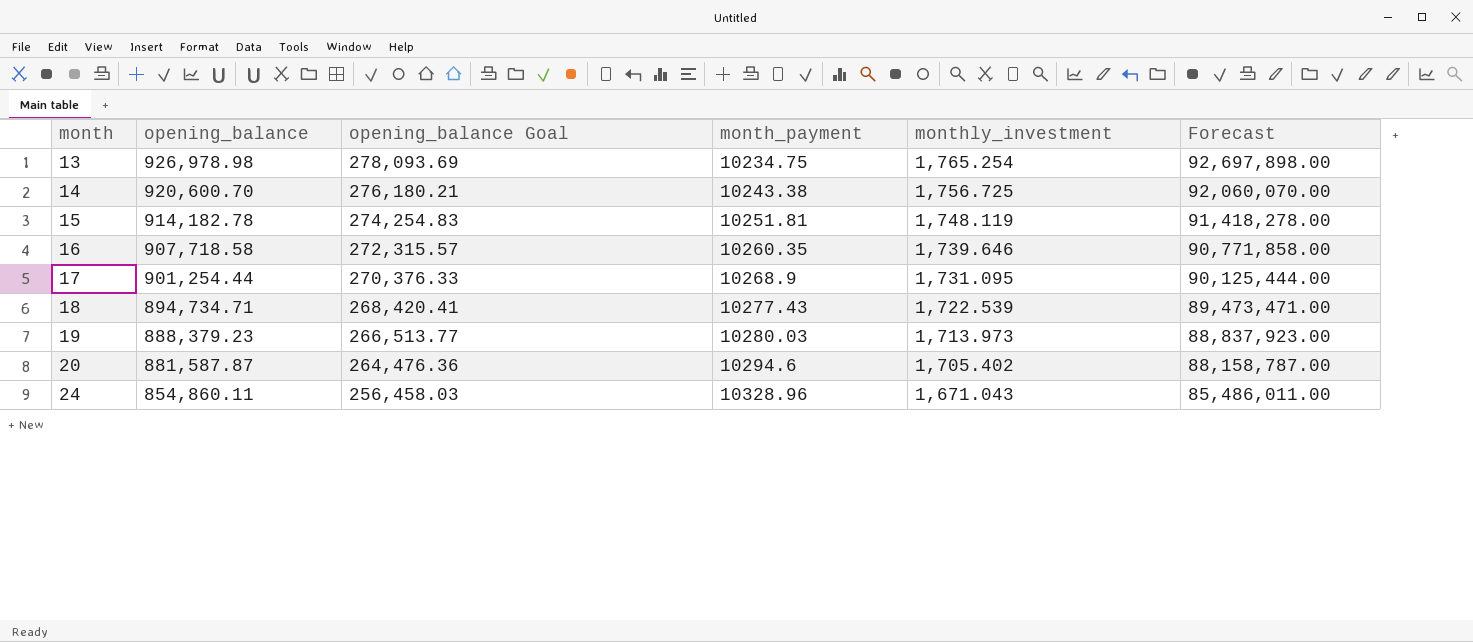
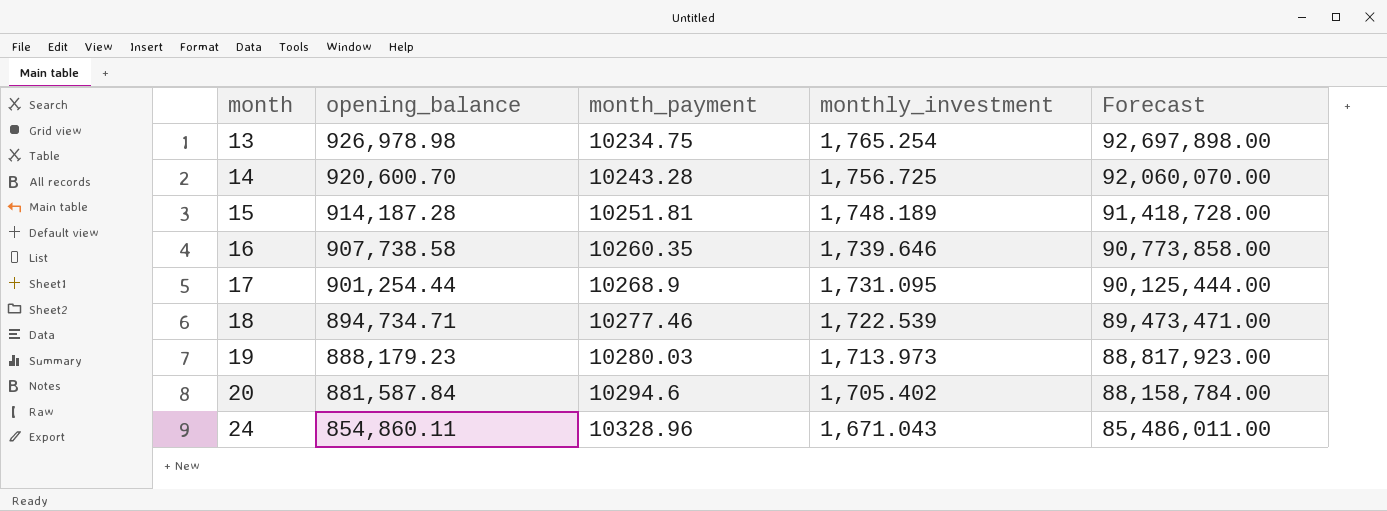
column opening_balance Goal | formula: [opening_balance] * 0.3 -> none
14 | month_payment: 10243.38 -> 10243.28
15 | opening_balance: 914,182.78 -> 914,187.28
15 | monthly_investment: 1,748.119 -> 1,748.189
15 | Forecast: 91,418,278.00 -> 91,418,728.00
16 | opening_balance: 907,718.58 -> 907,738.58
16 | Forecast: 90,771,858.00 -> 90,773,858.00
18 | month_payment: 10277.43 -> 10277.46
19 | opening_balance: 888,379.23 -> 888,179.23
19 | Forecast: 88,837,923.00 -> 88,817,923.00
20 | opening_balance: 881,587.87 -> 881,587.84
20 | Forecast: 88,158,787.00 -> 88,158,784.00

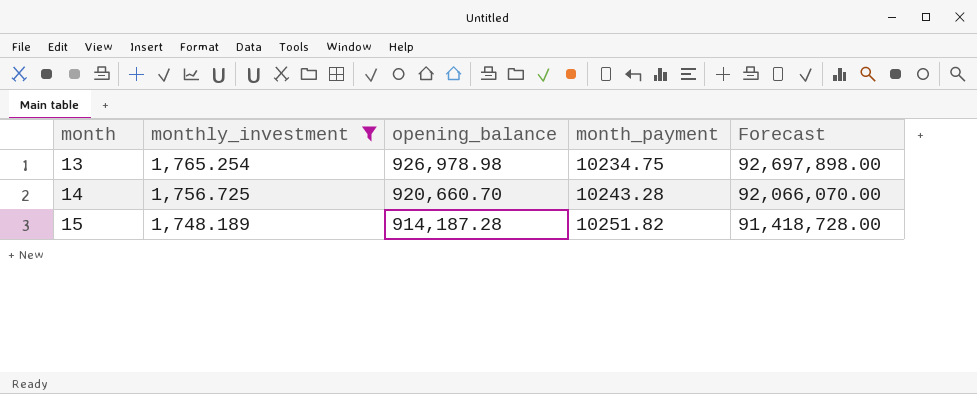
filter: none -> monthly_investment >= 1,748.189
column monthly_investment | position: 4 -> 2
14 | opening_balance: 920,600.70 -> 920,660.70
14 | Forecast: 92,060,070.00 -> 92,066,070.00
15 | month_payment: 10251.81 -> 10251.82

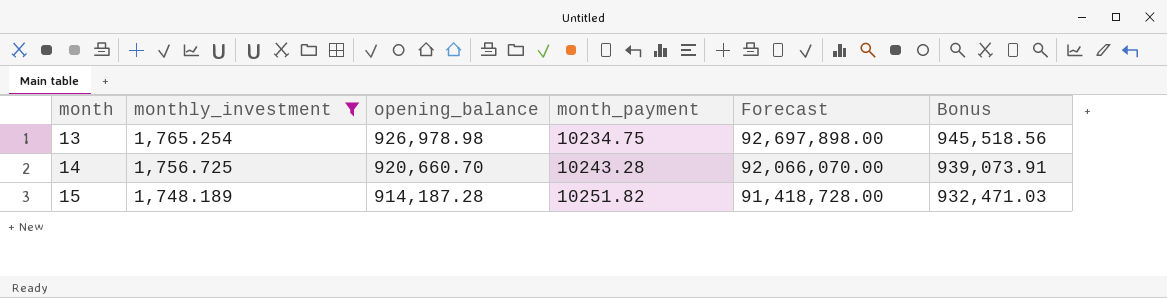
column Bonus | formula: none -> [opening_balance] * 1.02

